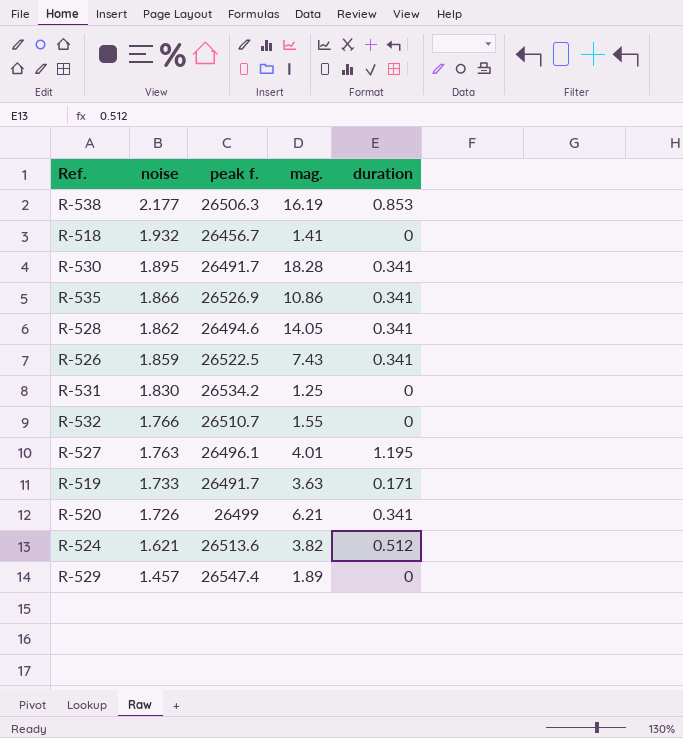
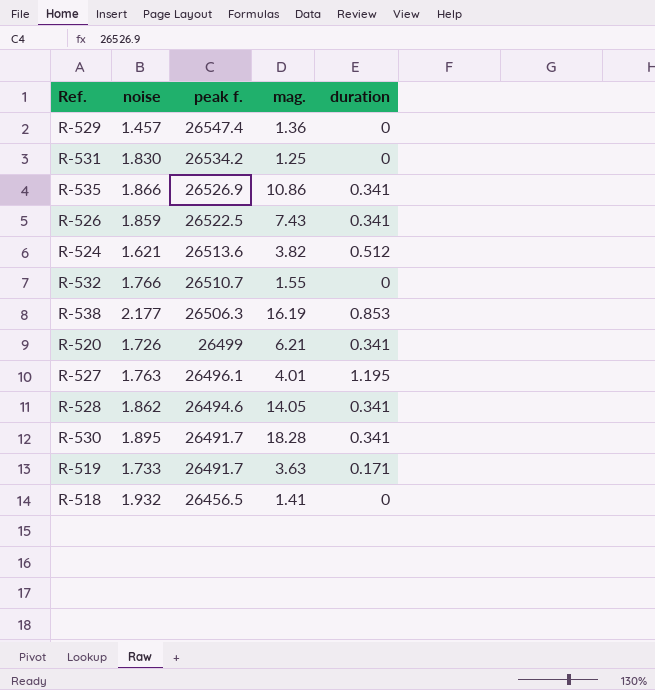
row order: noise descending -> peak f. descending
R-529 | mag.: 1.89 -> 1.36
R-518 | peak f.: 26456.7 -> 26456.5

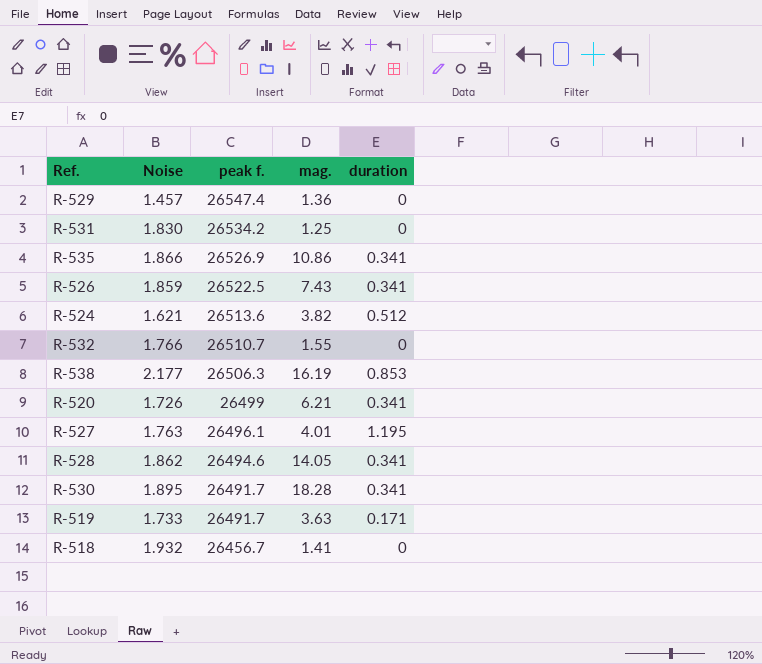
column name: noise -> Noise
R-518 | peak f.: 26456.5 -> 26456.7

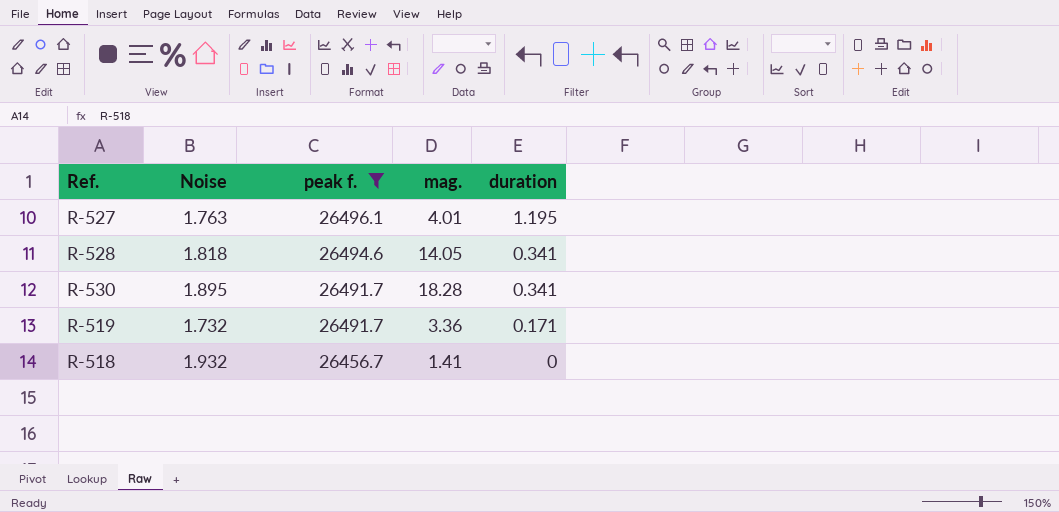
filter: none -> peak f. <= 26496.1
R-528 | Noise: 1.862 -> 1.818
R-519 | Noise: 1.733 -> 1.732
R-519 | mag.: 3.63 -> 3.36

